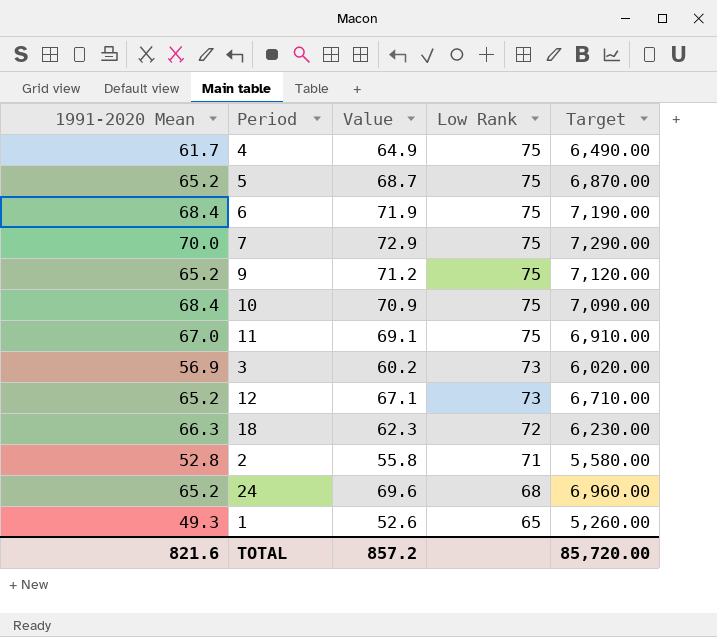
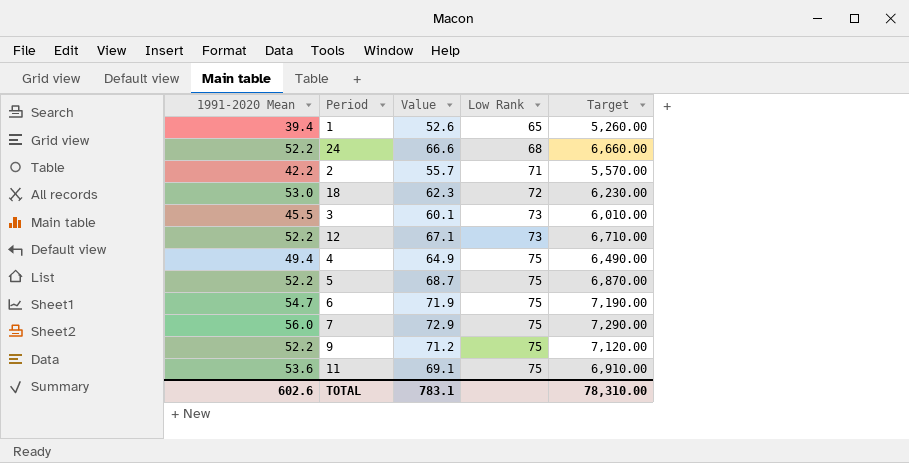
row order: Low Rank descending -> Low Rank ascending
row 10: 68.4 | 70.9 | 75 | 7,090.00 -> none
1 | 1991-2020 Mean: 49.3 -> 39.4
24 | 1991-2020 Mean: 65.2 -> 52.2
24 | Value: 69.6 -> 66.6
24 | Target: 6,960.00 -> 6,660.00
2 | 1991-2020 Mean: 52.8 -> 42.2
2 | Value: 55.8 -> 55.7
2 | Target: 5,580.00 -> 5,570.00
18 | 1991-2020 Mean: 66.3 -> 53.0
3 | 1991-2020 Mean: 56.9 -> 45.5
3 | Value: 60.2 -> 60.1
3 | Target: 6,020.00 -> 6,010.00
12 | 1991-2020 Mean: 65.2 -> 52.2
4 | 1991-2020 Mean: 61.7 -> 49.4
5 | 1991-2020 Mean: 65.2 -> 52.2
6 | 1991-2020 Mean: 68.4 -> 54.7
7 | 1991-2020 Mean: 70.0 -> 56.0
9 | 1991-2020 Mean: 65.2 -> 52.2
11 | 1991-2020 Mean: 67.0 -> 53.6
TOTAL | 1991-2020 Mean: 821.6 -> 602.6
TOTAL | Value: 857.2 -> 783.1
TOTAL | Target: 85,720.00 -> 78,310.00

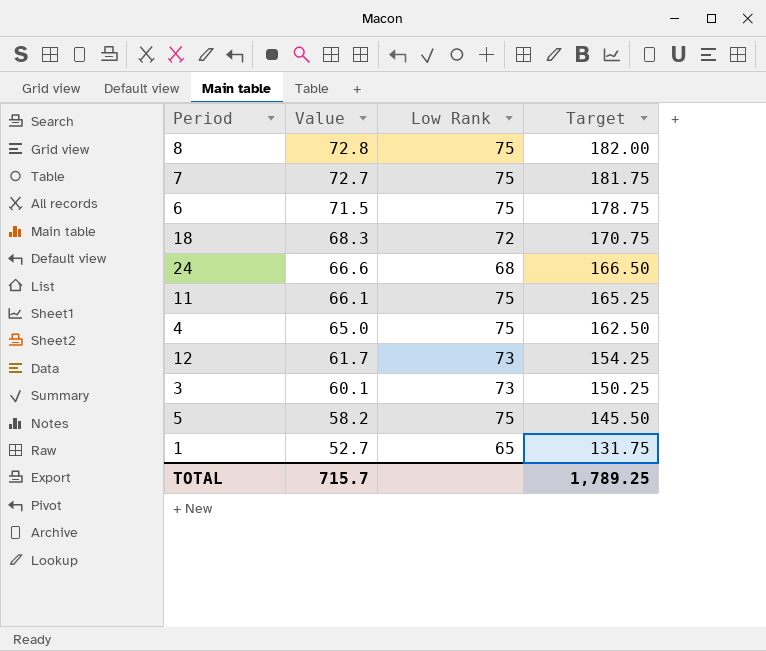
row order: Low Rank ascending -> Value descending
column 1991-2020 Mean | position: 1 -> none
column Target | formula: [Value] * 100 -> [Value] * 2.5
row 2: 42.2 | 55.7 | 71 | 5,570.00 -> none
row 9: 52.2 | 71.2 | 75 | 7,120.00 -> none
row 8: none -> 72.8 | 75 | 182.00
7 | Value: 72.9 -> 72.7
6 | Value: 71.9 -> 71.5
18 | Value: 62.3 -> 68.3
11 | Value: 69.1 -> 66.1
4 | Value: 64.9 -> 65.0
12 | Value: 67.1 -> 61.7
5 | Value: 68.7 -> 58.2
1 | Value: 52.6 -> 52.7
TOTAL | Value: 783.1 -> 715.7
TOTAL | Target: 78,310.00 -> 1,789.25

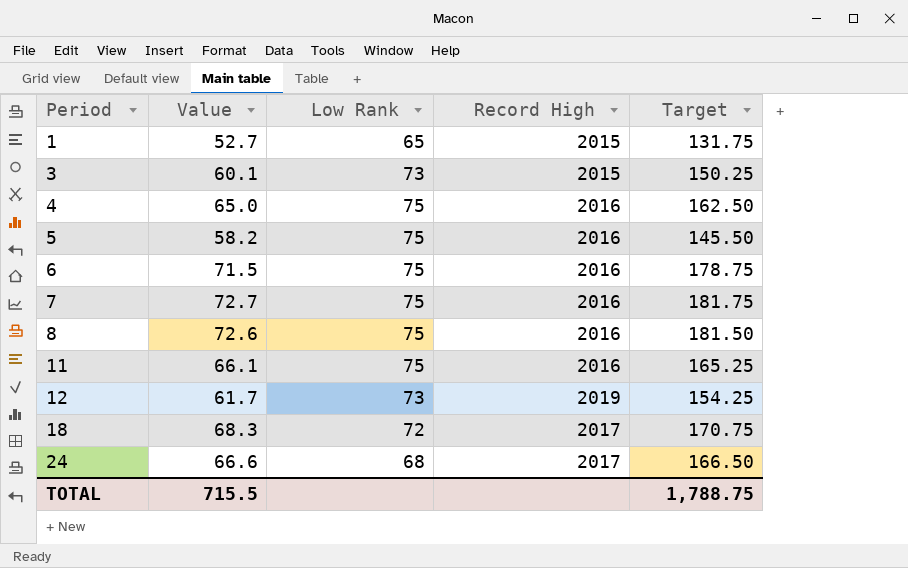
row order: Value descending -> Period ascending
column Record High | position: none -> 4
8 | Value: 72.8 -> 72.6
8 | Target: 182.00 -> 181.50
TOTAL | Value: 715.7 -> 715.5
TOTAL | Target: 1,789.25 -> 1,788.75

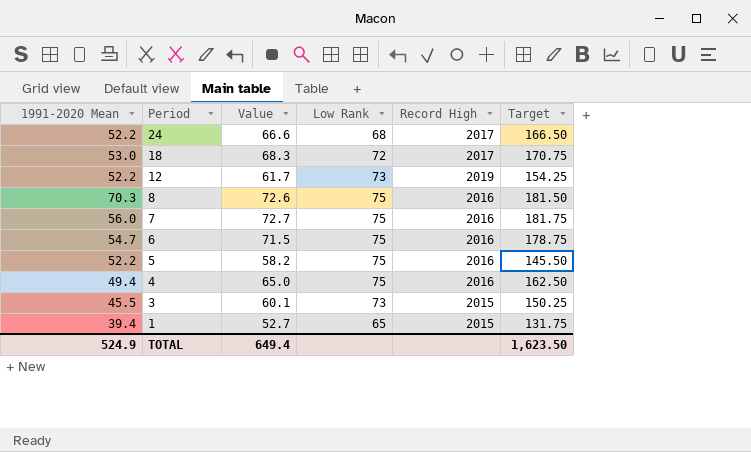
row order: Period ascending -> Period descending
column 1991-2020 Mean | position: none -> 1
row 11: 66.1 | 75 | 2016 | 165.25 -> none
TOTAL | Value: 715.5 -> 649.4
TOTAL | Target: 1,788.75 -> 1,623.50

